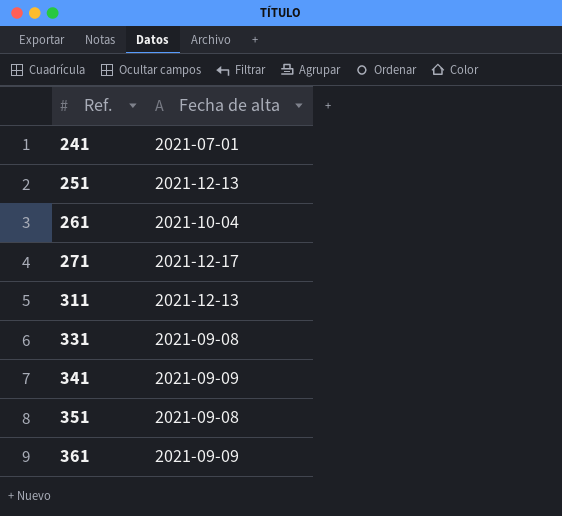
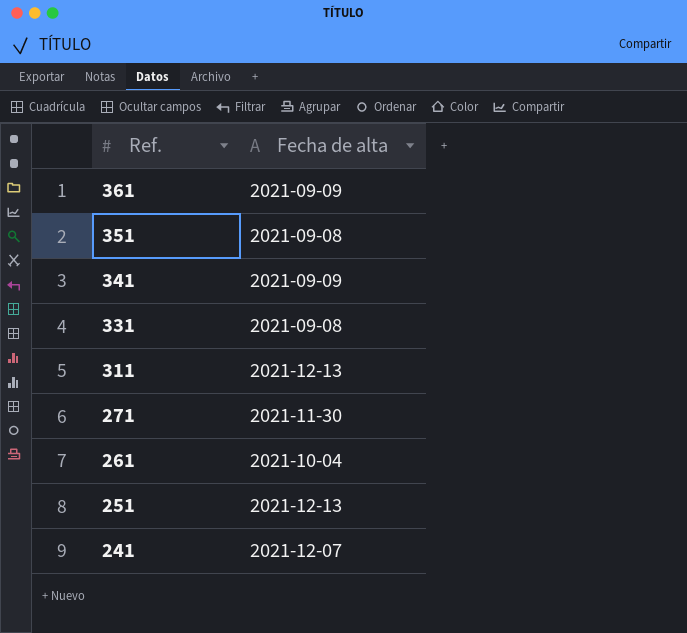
row order: Ref. ascending -> Ref. descending
271 | Fecha de alta: 2021-12-17 -> 2021-11-30
241 | Fecha de alta: 2021-07-01 -> 2021-12-07

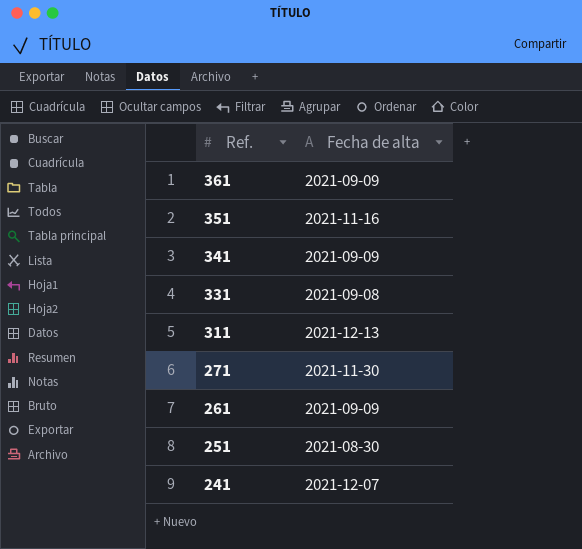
351 | Fecha de alta: 2021-09-08 -> 2021-11-16
261 | Fecha de alta: 2021-10-04 -> 2021-09-09
251 | Fecha de alta: 2021-12-13 -> 2021-08-30

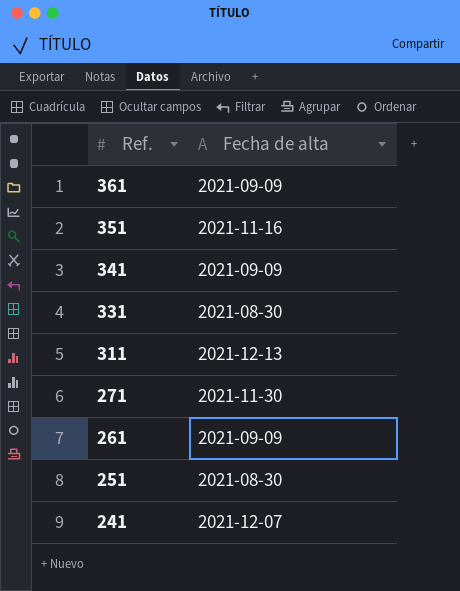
331 | Fecha de alta: 2021-09-08 -> 2021-08-30

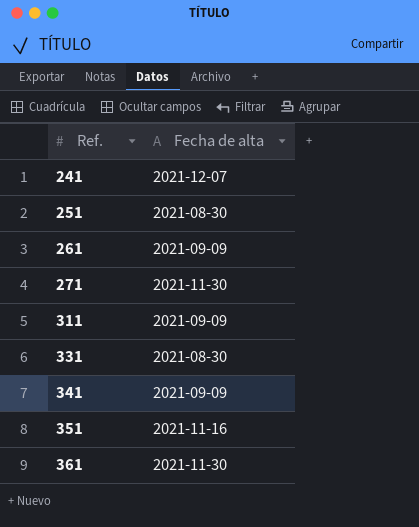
row order: Ref. descending -> Ref. ascending
311 | Fecha de alta: 2021-12-13 -> 2021-09-09
361 | Fecha de alta: 2021-09-09 -> 2021-11-30

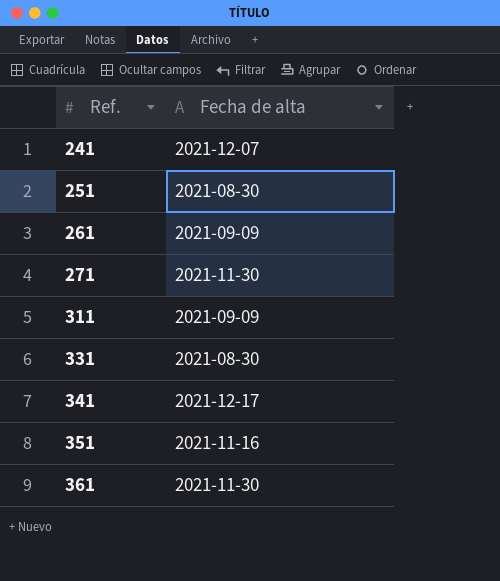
341 | Fecha de alta: 2021-09-09 -> 2021-12-17

